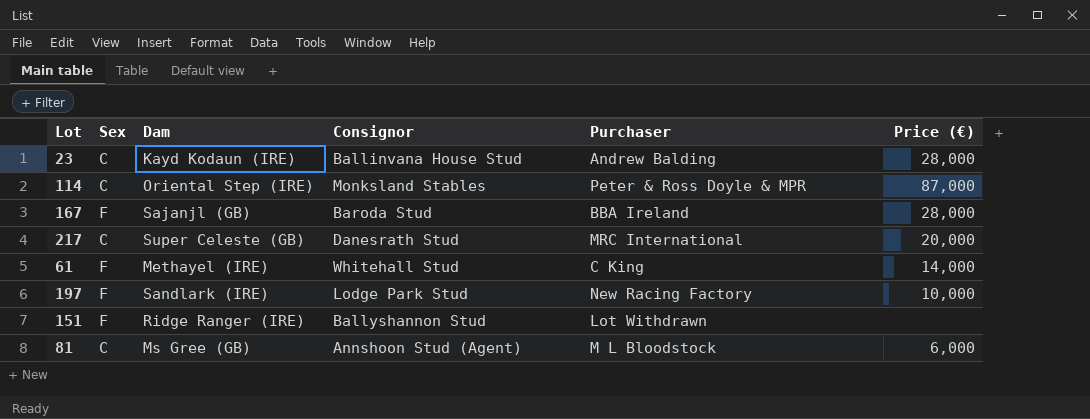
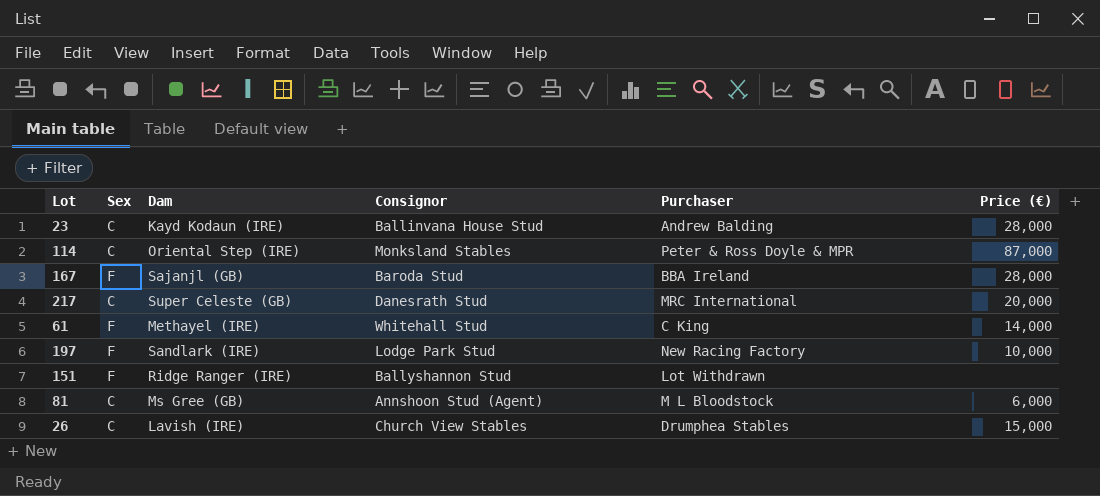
row 26: none -> C | Lavish (IRE) | Church View Stables | Drumphea Stables | 15,000

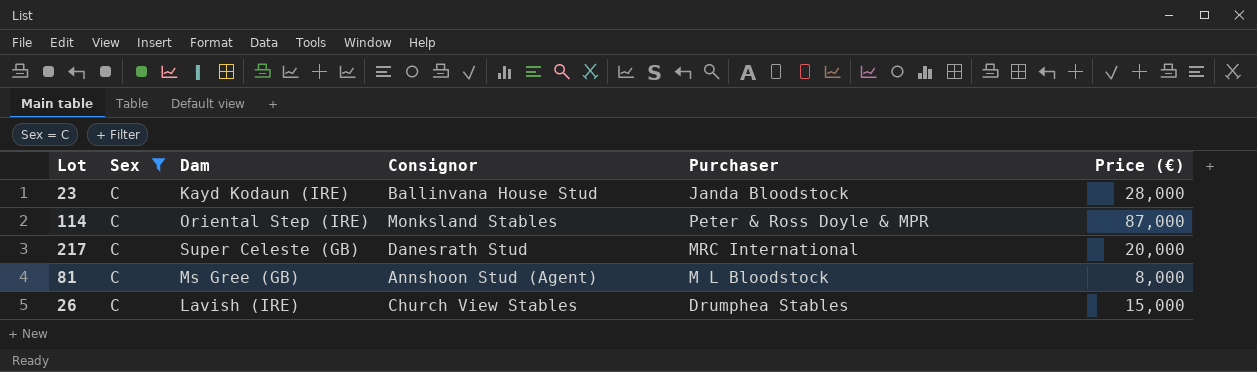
filter: none -> Sex = C
23 | Purchaser: Andrew Balding -> Janda Bloodstock
81 | Price (€): 6,000 -> 8,000

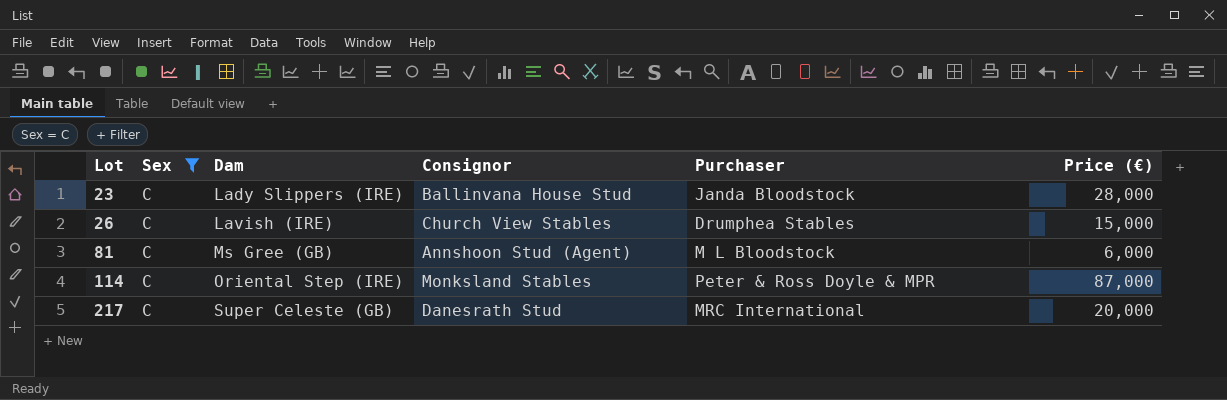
row order: none -> Lot ascending
23 | Dam: Kayd Kodaun (IRE) -> Lady Slippers (IRE)
81 | Price (€): 8,000 -> 6,000

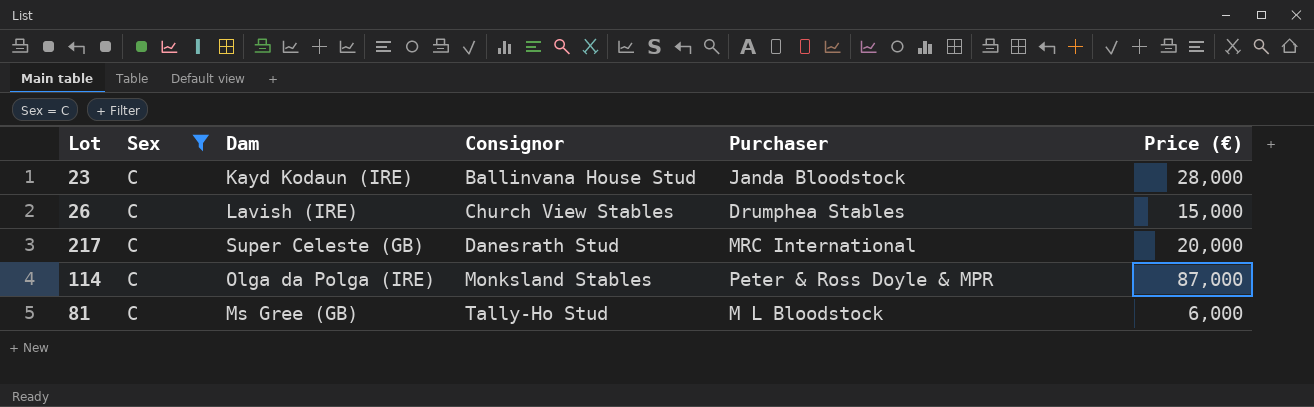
row order: Lot ascending -> Consignor ascending
23 | Dam: Lady Slippers (IRE) -> Kayd Kodaun (IRE)
114 | Dam: Oriental Step (IRE) -> Olga da Polga (IRE)
81 | Consignor: Annshoon Stud (Agent) -> Tally-Ho Stud

